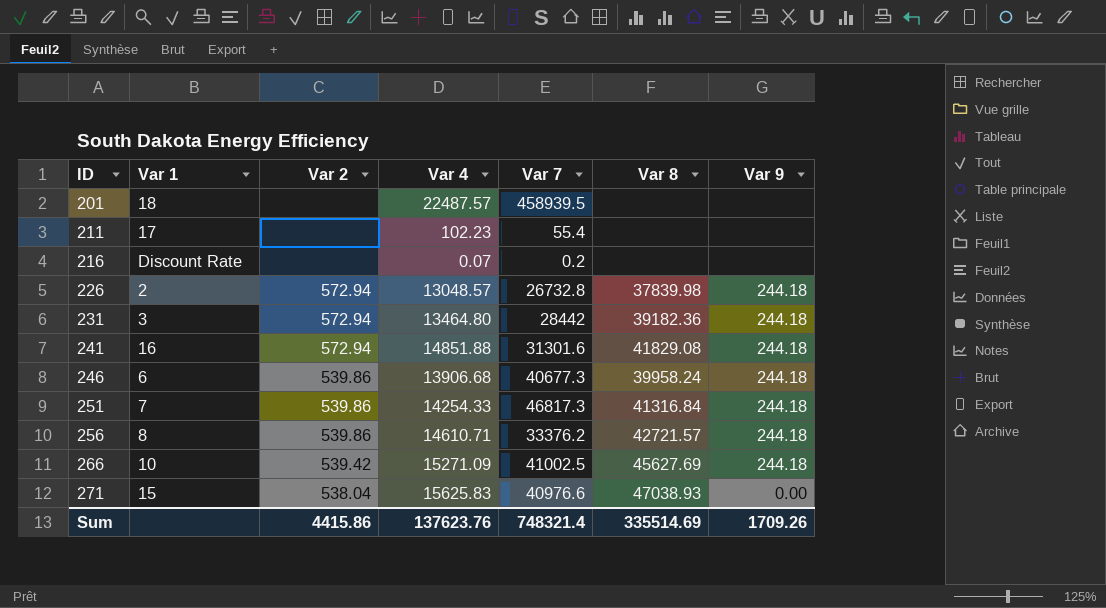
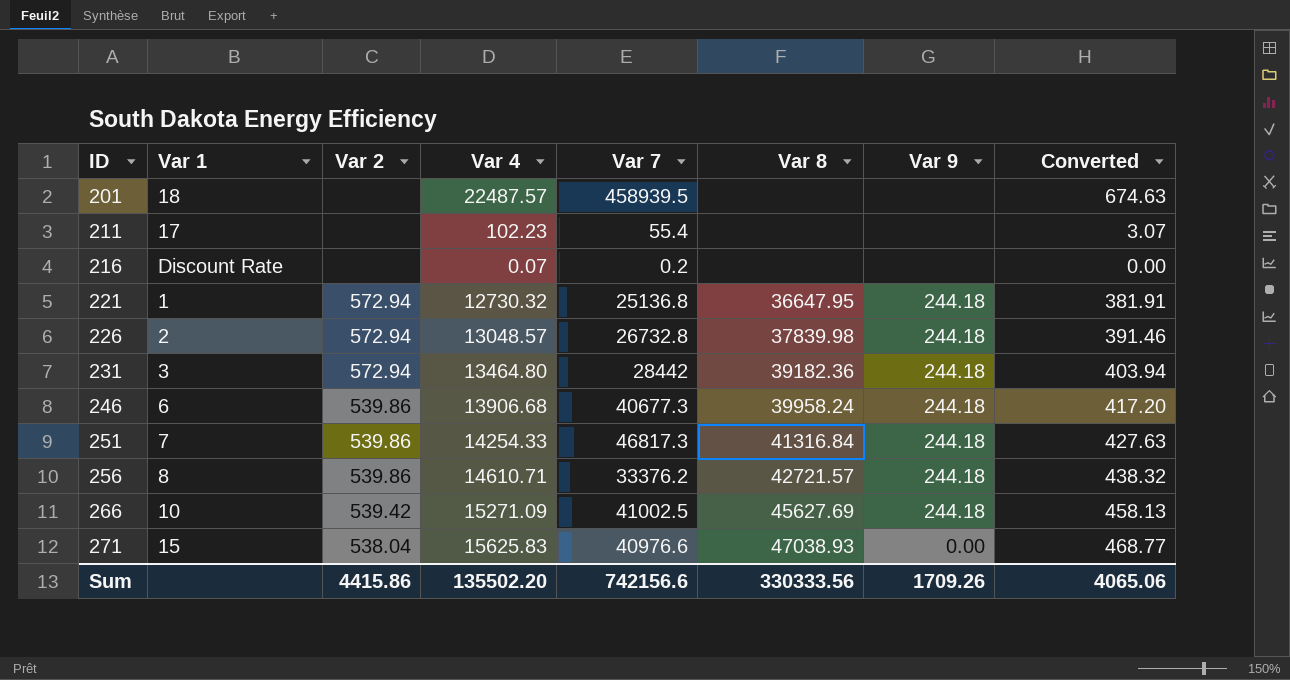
column Converted | formula: none -> [Var 4] * 0.03
row 241: 16 | 572.94 | 14851.88 | 31301.6 | 41829.08 | 244.18 -> none
row 221: none -> 1 | 572.94 | 12730.32 | 25136.8 | 36647.95 | 244.18 | 381.91
Sum | Var 4: 137623.76 -> 135502.20
Sum | Var 7: 748321.4 -> 742156.6
Sum | Var 8: 335514.69 -> 330333.56

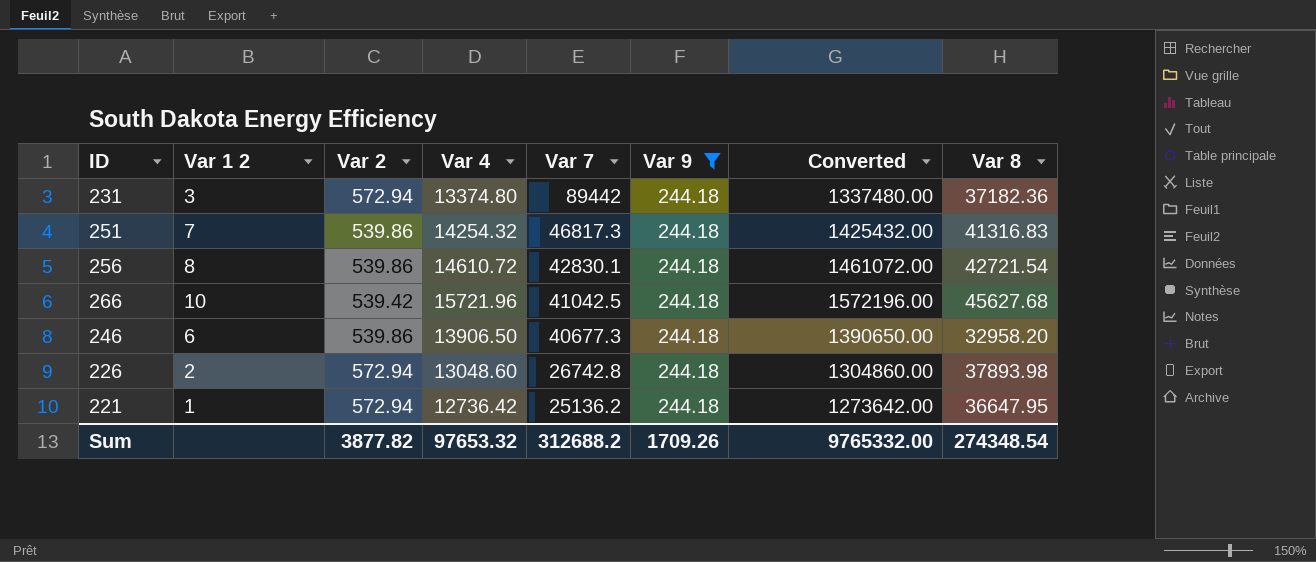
filter: none -> Var 9 = 244.18
row order: ID ascending -> Var 7 descending
column name: Var 1 -> Var 1 2
column Converted | formula: [Var 4] * 0.03 -> [Var 4] * 100
column Var 8 | position: 6 -> 8
231 | Var 4: 13464.80 -> 13374.80
231 | Var 7: 28442 -> 89442
231 | Var 8: 39182.36 -> 37182.36
251 | Var 4: 14254.33 -> 14254.32
251 | Var 8: 41316.84 -> 41316.83
256 | Var 4: 14610.71 -> 14610.72
256 | Var 7: 33376.2 -> 42830.1
256 | Var 8: 42721.57 -> 42721.54
266 | Var 4: 15271.09 -> 15721.96
266 | Var 7: 41002.5 -> 41042.5
266 | Var 8: 45627.69 -> 45627.68
246 | Var 4: 13906.68 -> 13906.50
246 | Var 8: 39958.24 -> 32958.20
226 | Var 4: 13048.57 -> 13048.60
226 | Var 7: 26732.8 -> 26742.8
226 | Var 8: 37839.98 -> 37893.98
221 | Var 4: 12730.32 -> 12736.42
221 | Var 7: 25136.8 -> 25136.2
Sum | Var 2: 4415.86 -> 3877.82
Sum | Var 4: 135502.20 -> 97653.32
Sum | Var 7: 742156.6 -> 312688.2
Sum | Converted: 4065.06 -> 9765332.00
Sum | Var 8: 330333.56 -> 274348.54

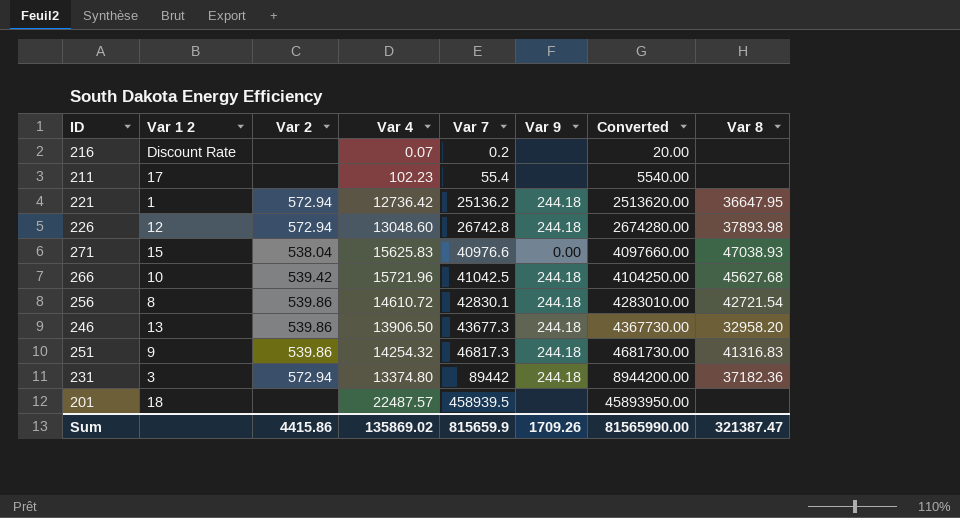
filter: Var 9 = 244.18 -> none
row order: Var 7 descending -> Var 7 ascending
column Converted | formula: [Var 4] * 100 -> [Var 7] * 100
226 | Var 1 2: 2 -> 12
246 | Var 1 2: 6 -> 13
246 | Var 7: 40677.3 -> 43677.3
251 | Var 1 2: 7 -> 9
Sum | Var 2: 3877.82 -> 4415.86
Sum | Var 4: 97653.32 -> 135869.02
Sum | Var 7: 312688.2 -> 815659.9
Sum | Converted: 9765332.00 -> 81565990.00
Sum | Var 8: 274348.54 -> 321387.47

